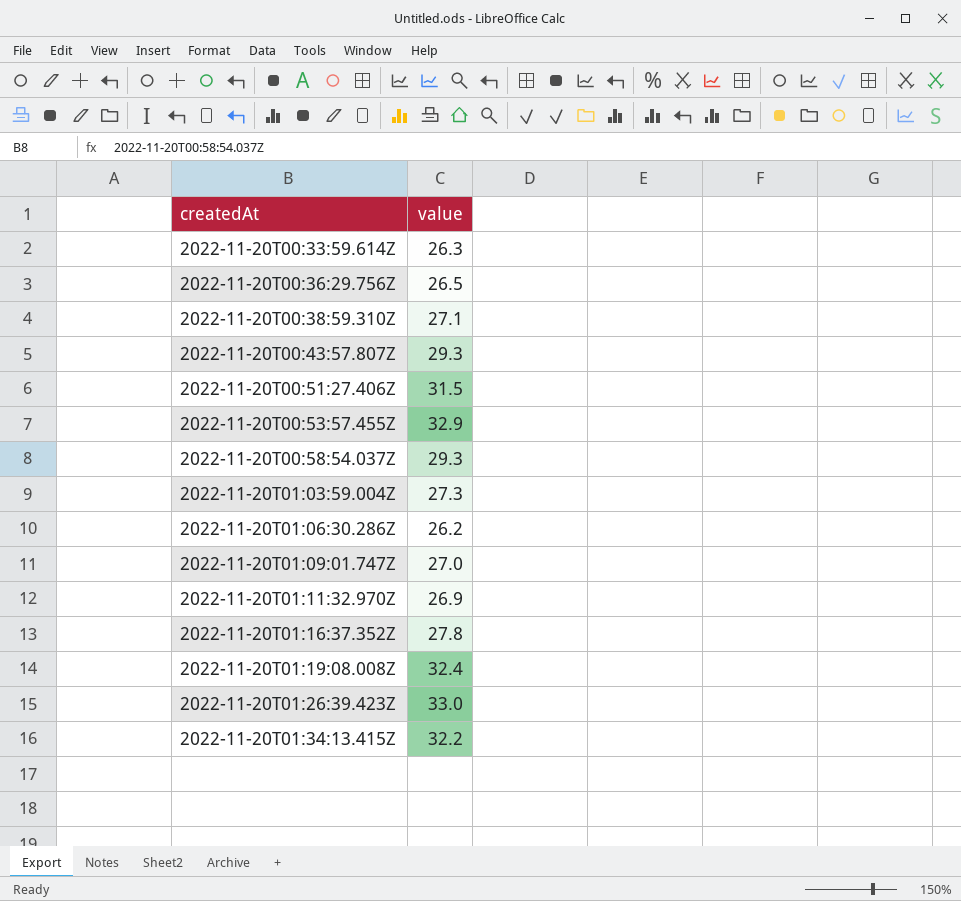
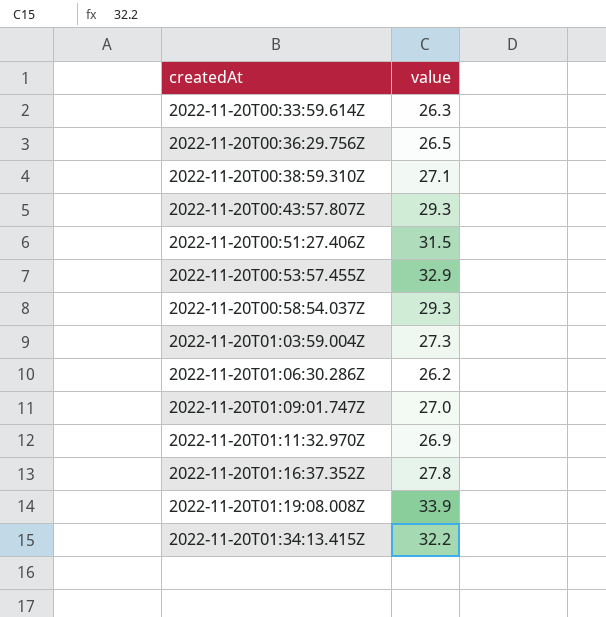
row 2022-11-20T01:26:39.423Z: 33.0 -> none
2022-11-20T01:19:08.008Z | value: 32.4 -> 33.9

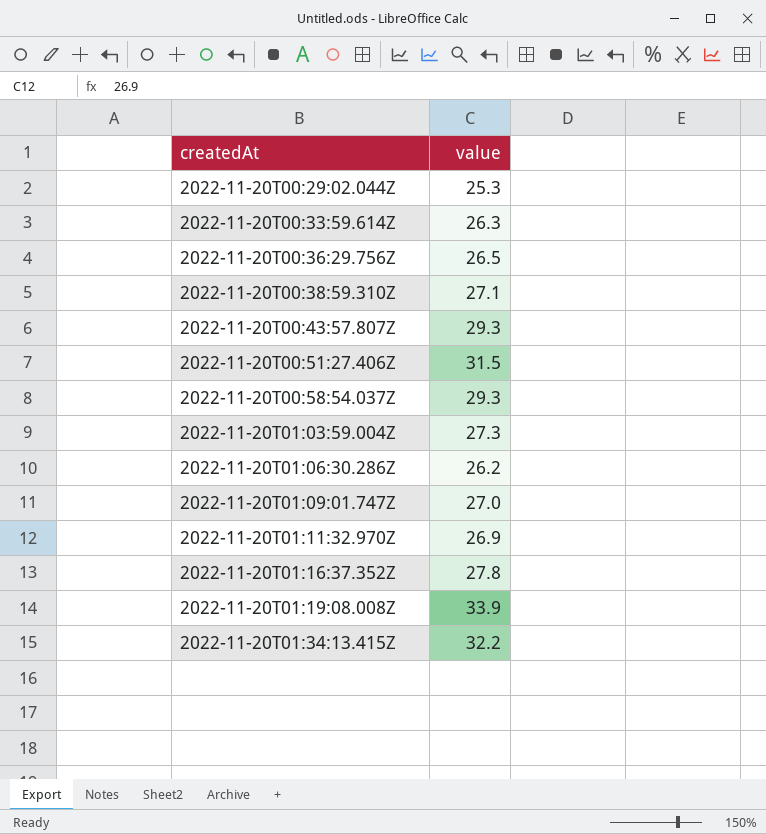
row 2022-11-20T00:53:57.455Z: 32.9 -> none
row 2022-11-20T00:29:02.044Z: none -> 25.3

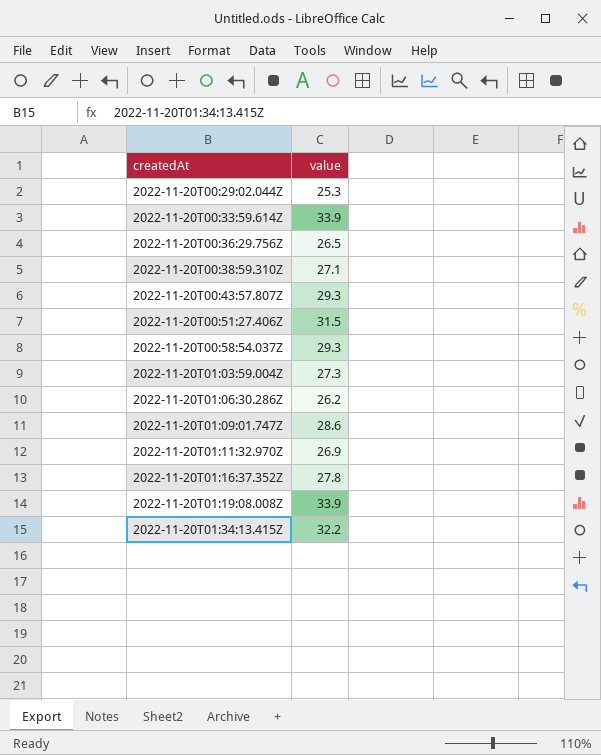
2022-11-20T00:33:59.614Z | value: 26.3 -> 33.9
2022-11-20T01:09:01.747Z | value: 27.0 -> 28.6

